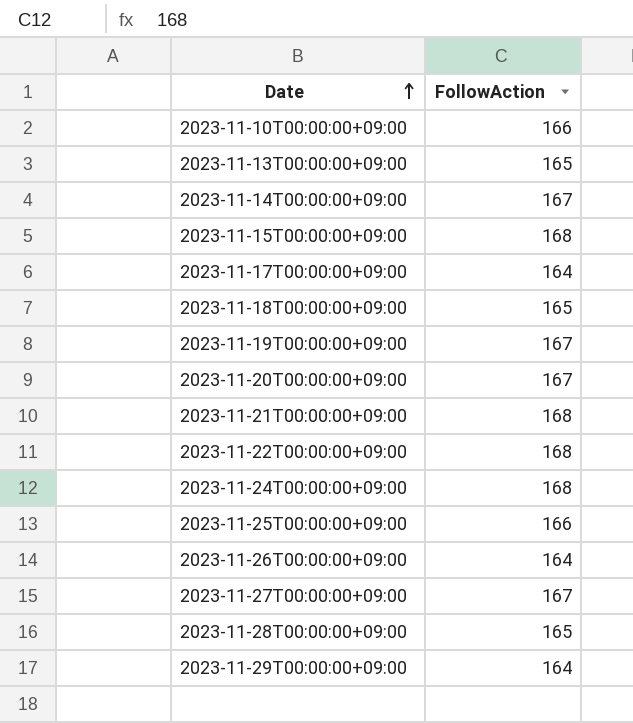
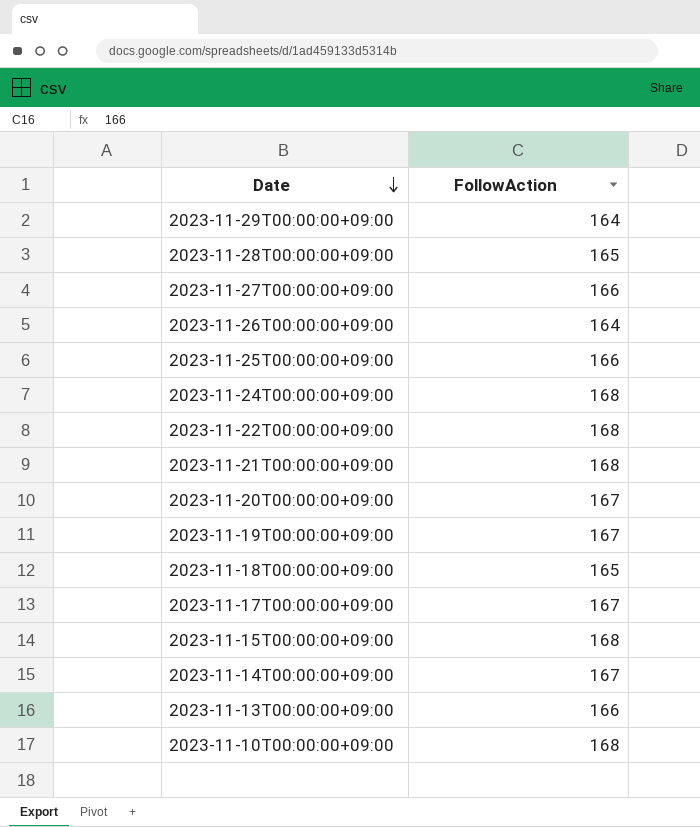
row order: Date ascending -> Date descending
2023-11-27T00:00:00+09:00 | FollowAction: 167 -> 166
2023-11-17T00:00:00+09:00 | FollowAction: 164 -> 167
2023-11-13T00:00:00+09:00 | FollowAction: 165 -> 166
2023-11-10T00:00:00+09:00 | FollowAction: 166 -> 168

